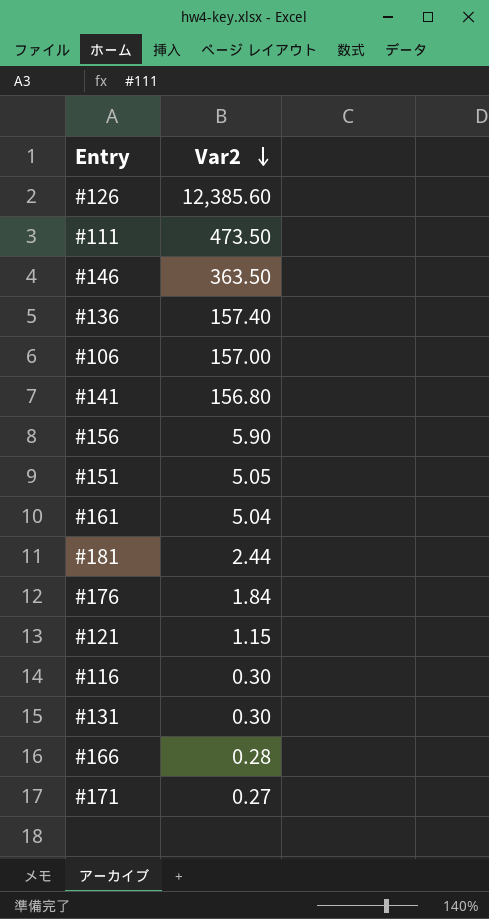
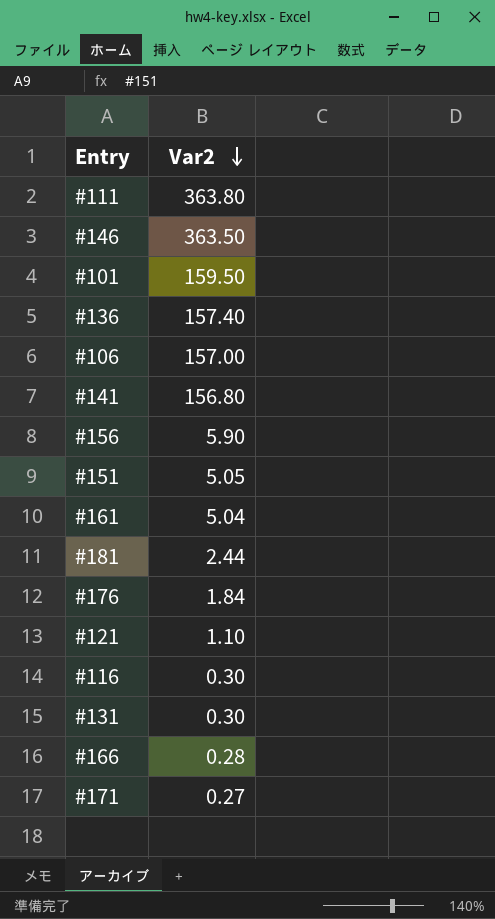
row #126: 12,385.60 -> none
#111 | Var2: 473.50 -> 363.80
row #101: none -> 159.50
#121 | Var2: 1.15 -> 1.10

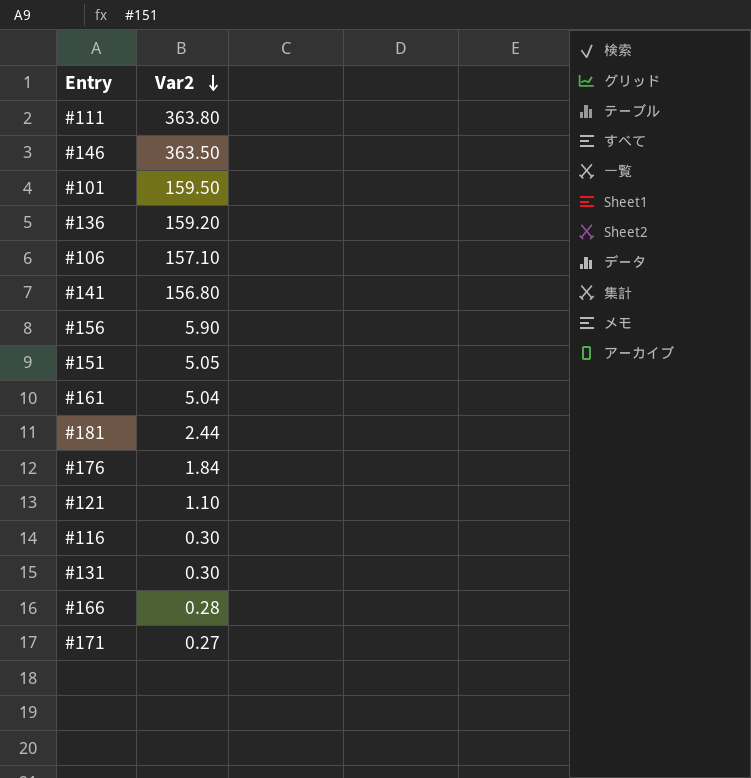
#136 | Var2: 157.40 -> 159.20
#106 | Var2: 157.00 -> 157.10

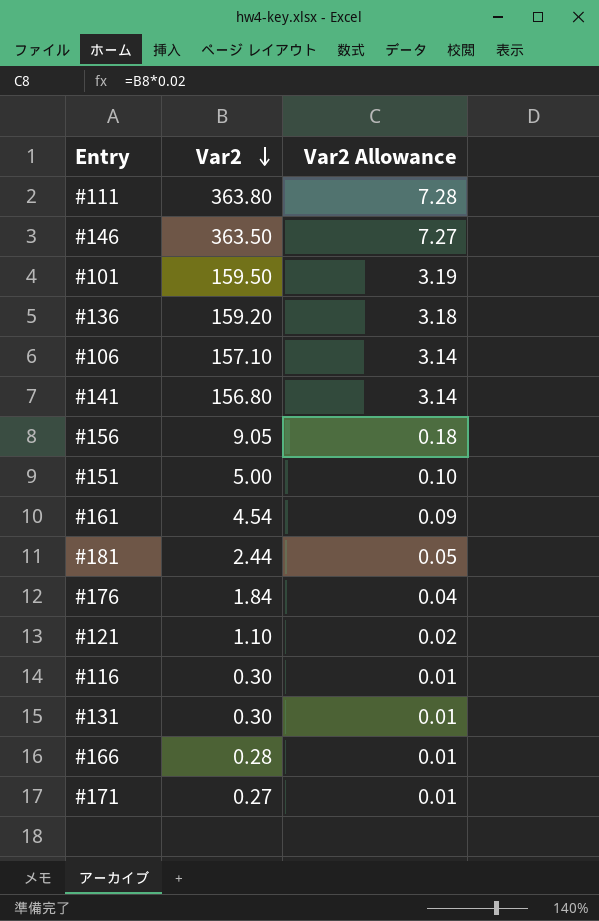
column Var2 Allowance | formula: none -> [Var2] * 0.02
#156 | Var2: 5.90 -> 9.05
#151 | Var2: 5.05 -> 5.00
#161 | Var2: 5.04 -> 4.54

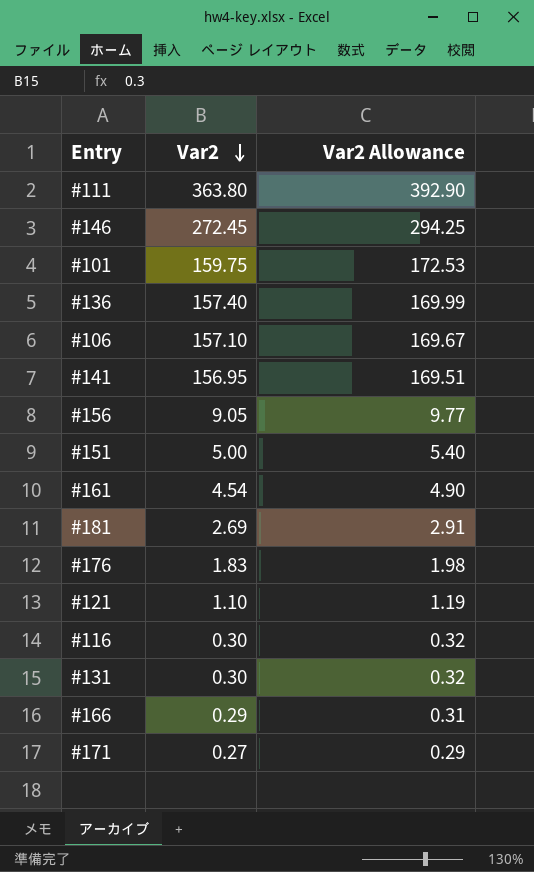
column Var2 Allowance | formula: [Var2] * 0.02 -> [Var2] * 1.08
#146 | Var2: 363.50 -> 272.45
#101 | Var2: 159.50 -> 159.75
#136 | Var2: 159.20 -> 157.40
#141 | Var2: 156.80 -> 156.95
#181 | Var2: 2.44 -> 2.69
#176 | Var2: 1.84 -> 1.83
#166 | Var2: 0.28 -> 0.29

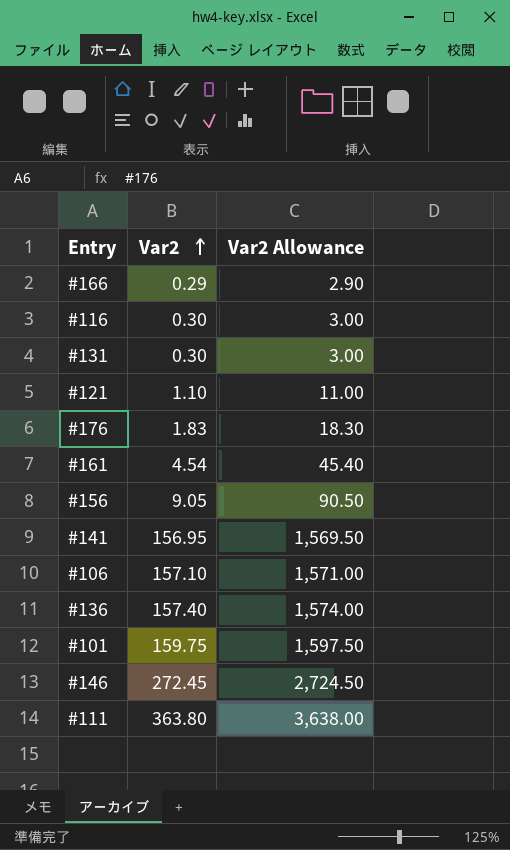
row order: Var2 descending -> Var2 ascending
column Var2 Allowance | formula: [Var2] * 1.08 -> [Var2] * 10
row #151: 5.00 | 5.40 -> none
row #181: 2.69 | 2.91 -> none
row #171: 0.27 | 0.29 -> none

